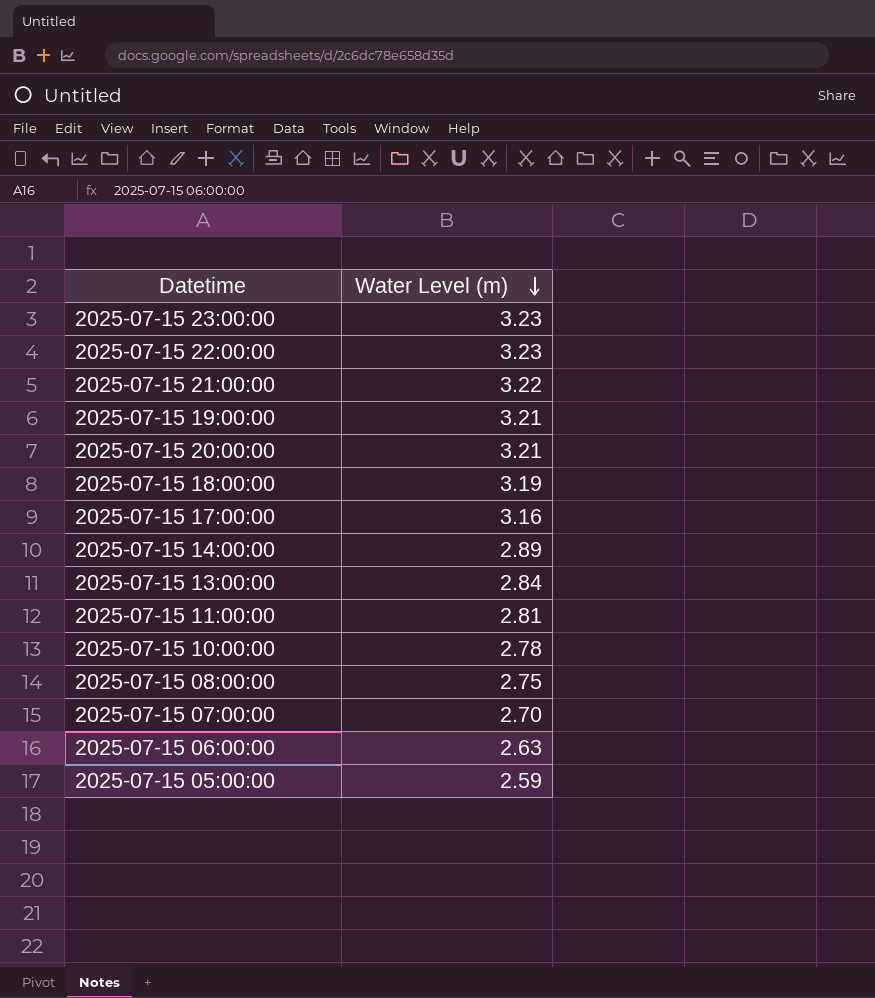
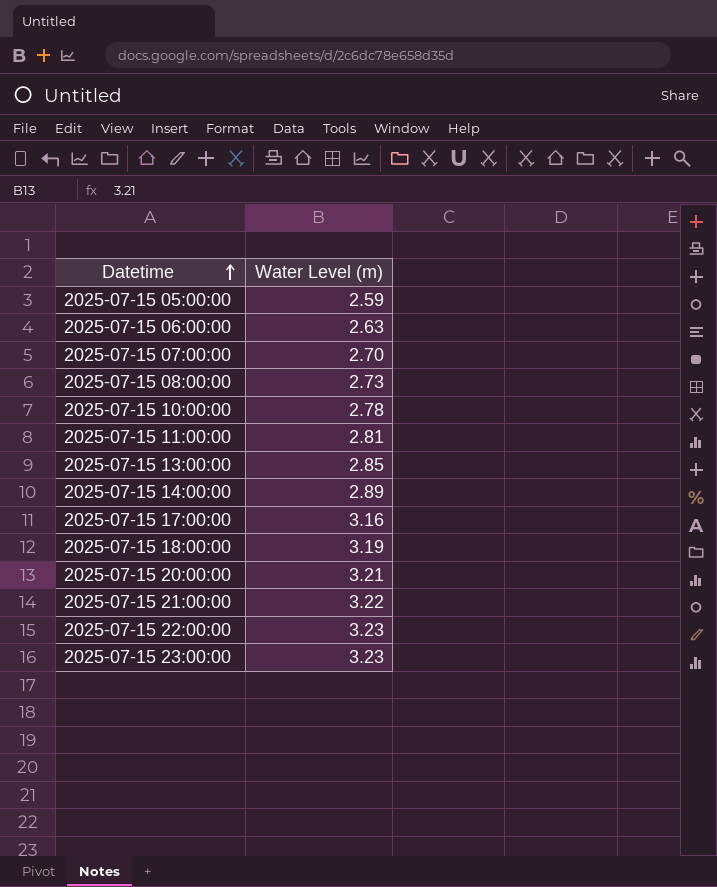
row order: Water Level (m) descending -> Datetime ascending
row 2025-07-15 19:00:00: 3.21 -> none
2025-07-15 08:00:00 | Water Level (m): 2.75 -> 2.73
2025-07-15 13:00:00 | Water Level (m): 2.84 -> 2.85

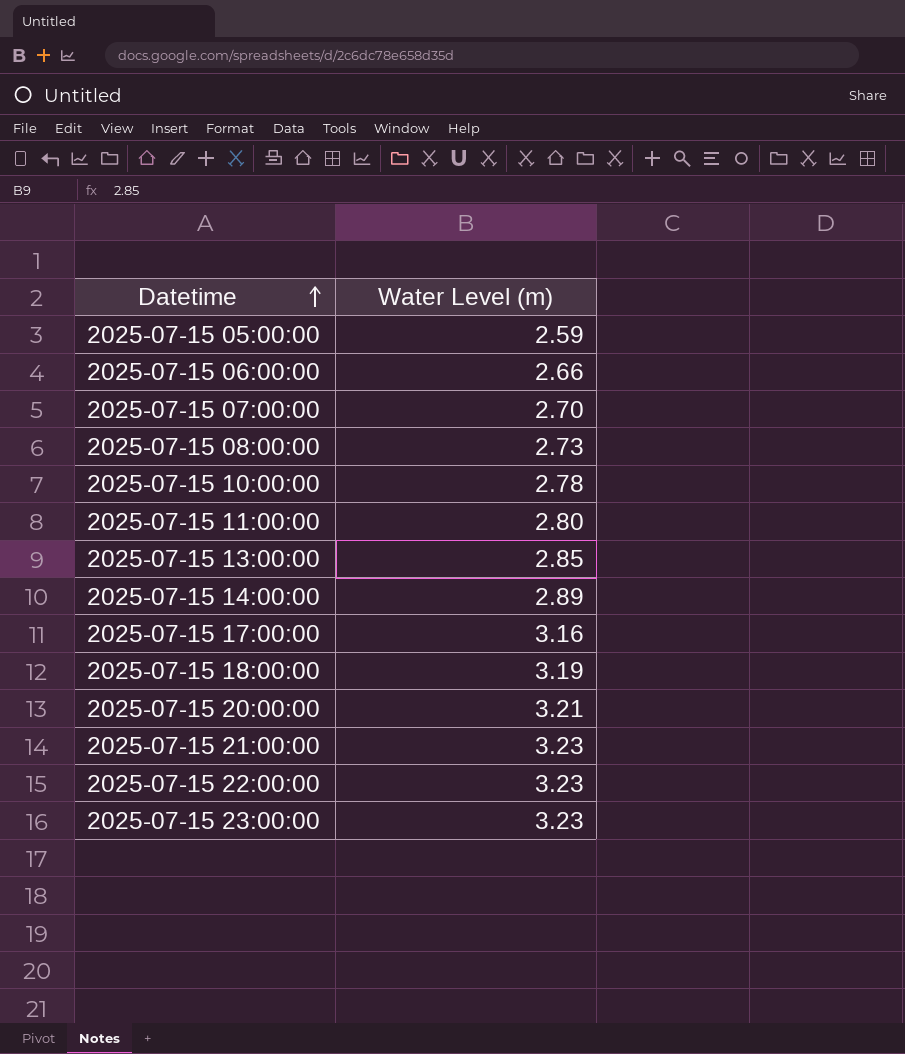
2025-07-15 06:00:00 | Water Level (m): 2.63 -> 2.66
2025-07-15 11:00:00 | Water Level (m): 2.81 -> 2.80
2025-07-15 21:00:00 | Water Level (m): 3.22 -> 3.23

